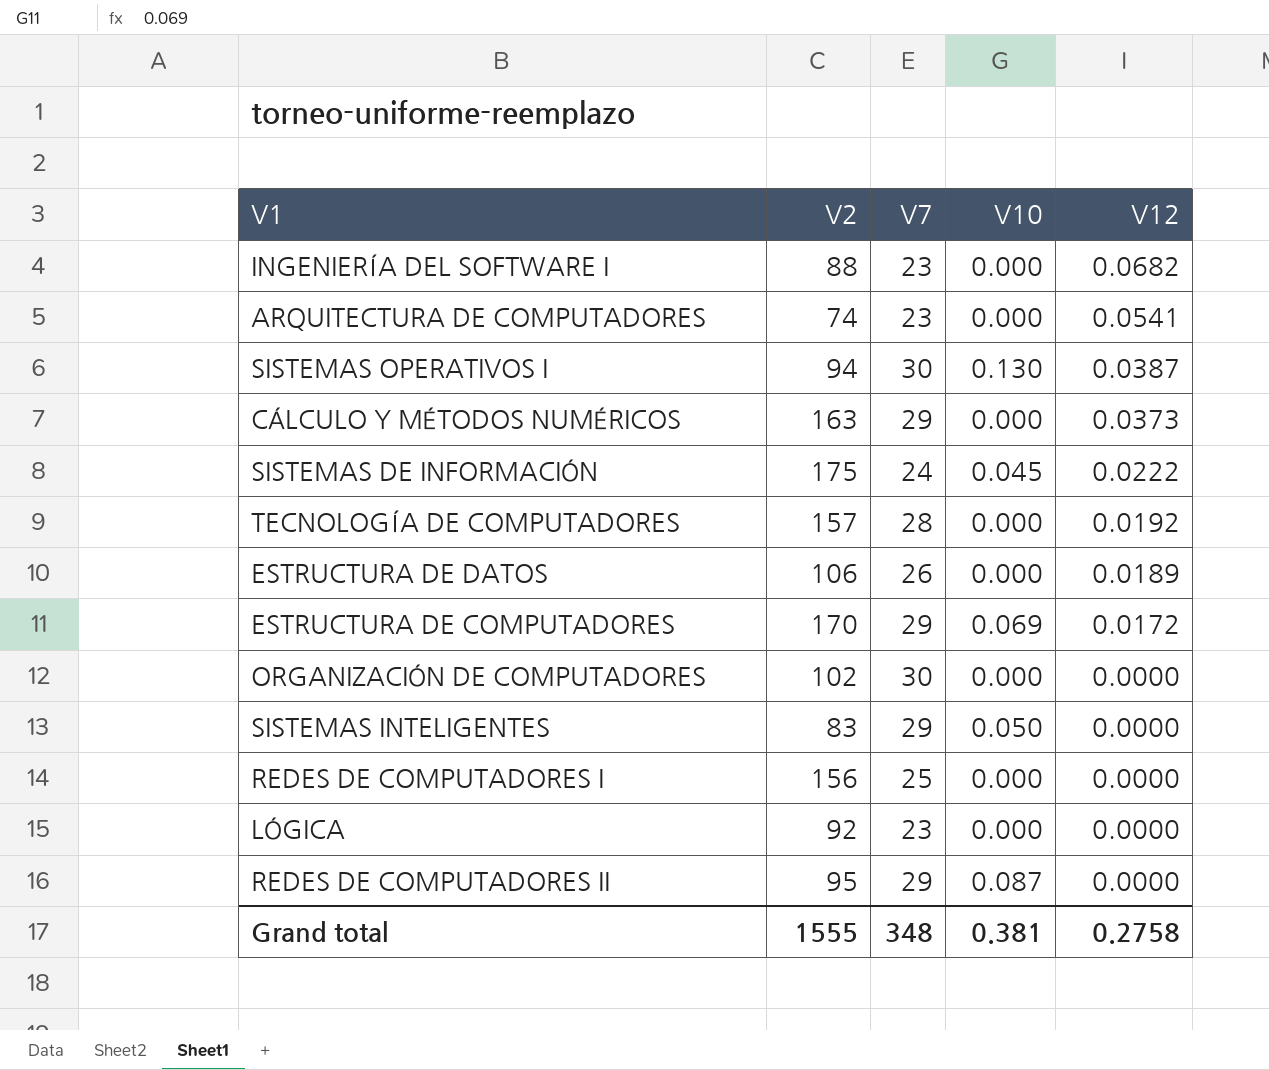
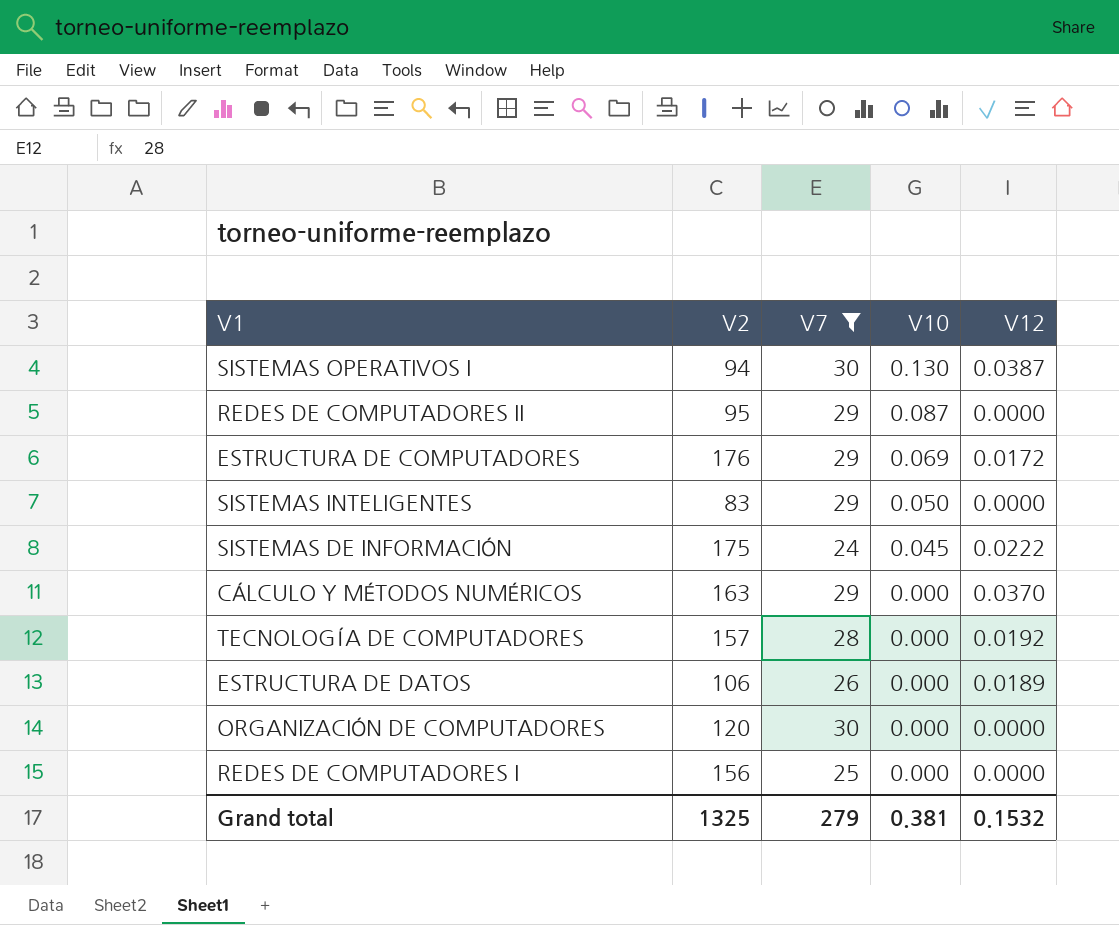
filter: none -> V7 != 23
row order: V12 descending -> V10 descending
ESTRUCTURA DE COMPUTADORES | V2: 170 -> 176
CÁLCULO Y MÉTODOS NUMÉRICOS | V12: 0.0373 -> 0.0370
ORGANIZACIÓN DE COMPUTADORES | V2: 102 -> 120
Grand total | V2: 1555 -> 1325
Grand total | V7: 348 -> 279
Grand total | V12: 0.2758 -> 0.1532

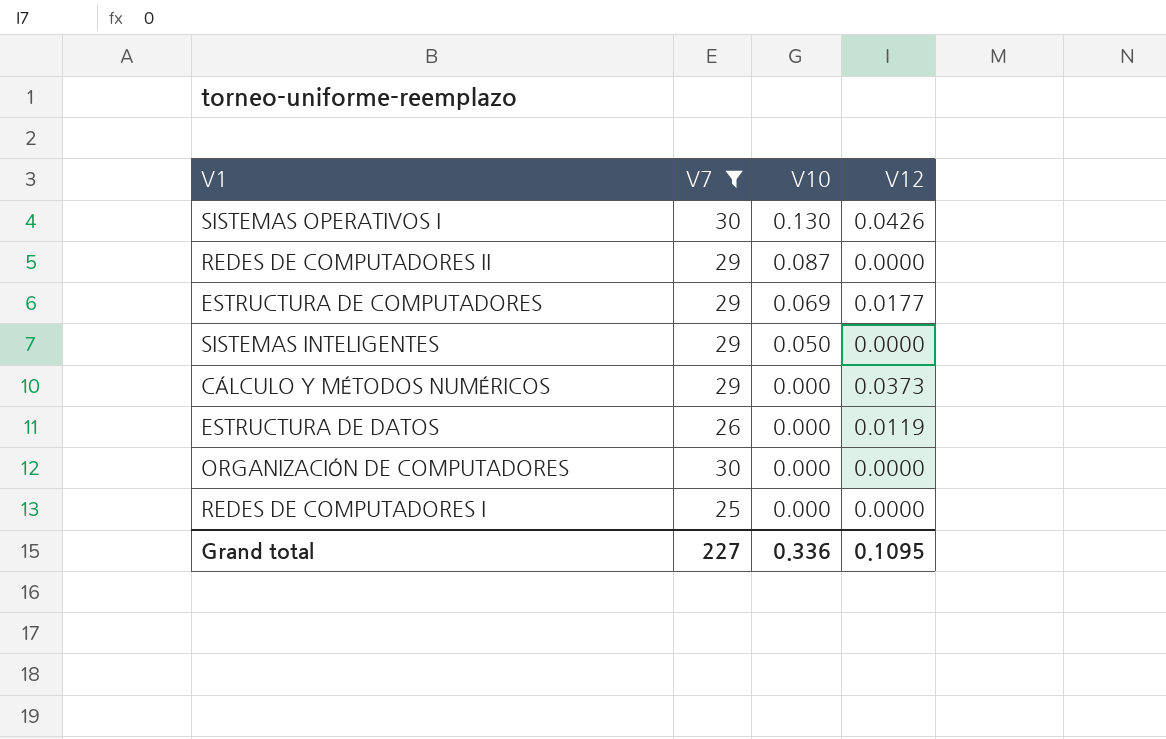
column V2 | position: 2 -> none
row SISTEMAS DE INFORMACIÓN: 175 | 24 | 0.045 | 0.0222 -> none
row TECNOLOGÍA DE COMPUTADORES: 157 | 28 | 0.000 | 0.0192 -> none
SISTEMAS OPERATIVOS I | V12: 0.0387 -> 0.0426
ESTRUCTURA DE COMPUTADORES | V12: 0.0172 -> 0.0177
CÁLCULO Y MÉTODOS NUMÉRICOS | V12: 0.0370 -> 0.0373
ESTRUCTURA DE DATOS | V12: 0.0189 -> 0.0119
Grand total | V7: 279 -> 227
Grand total | V10: 0.381 -> 0.336
Grand total | V12: 0.1532 -> 0.1095

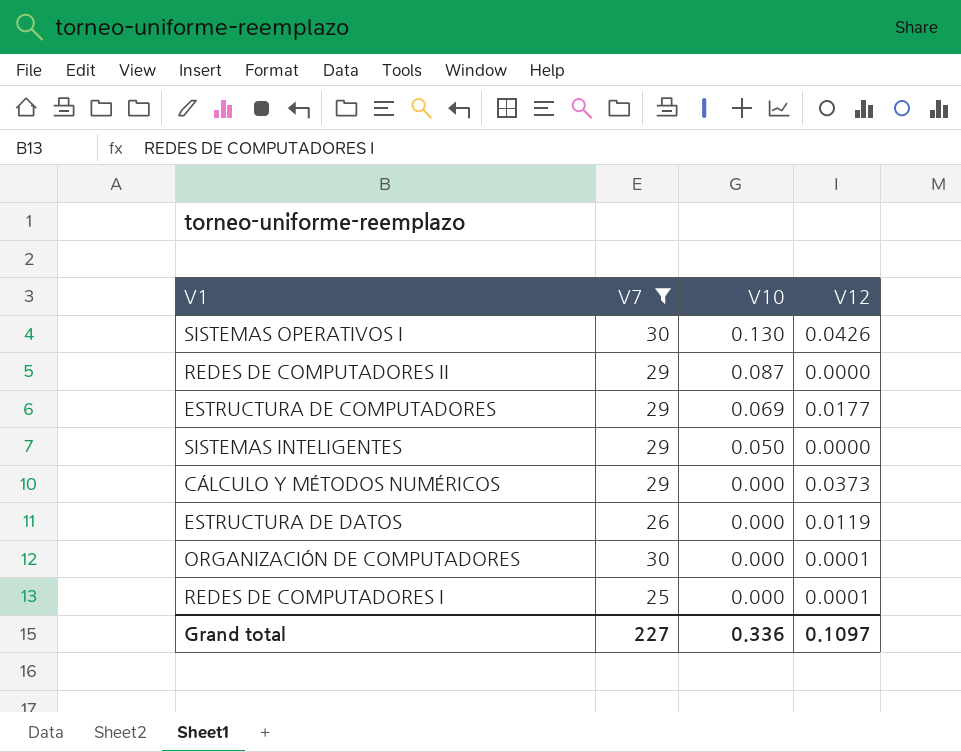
ORGANIZACIÓN DE COMPUTADORES | V12: 0.0000 -> 0.0001
REDES DE COMPUTADORES I | V12: 0.0000 -> 0.0001
Grand total | V12: 0.1095 -> 0.1097

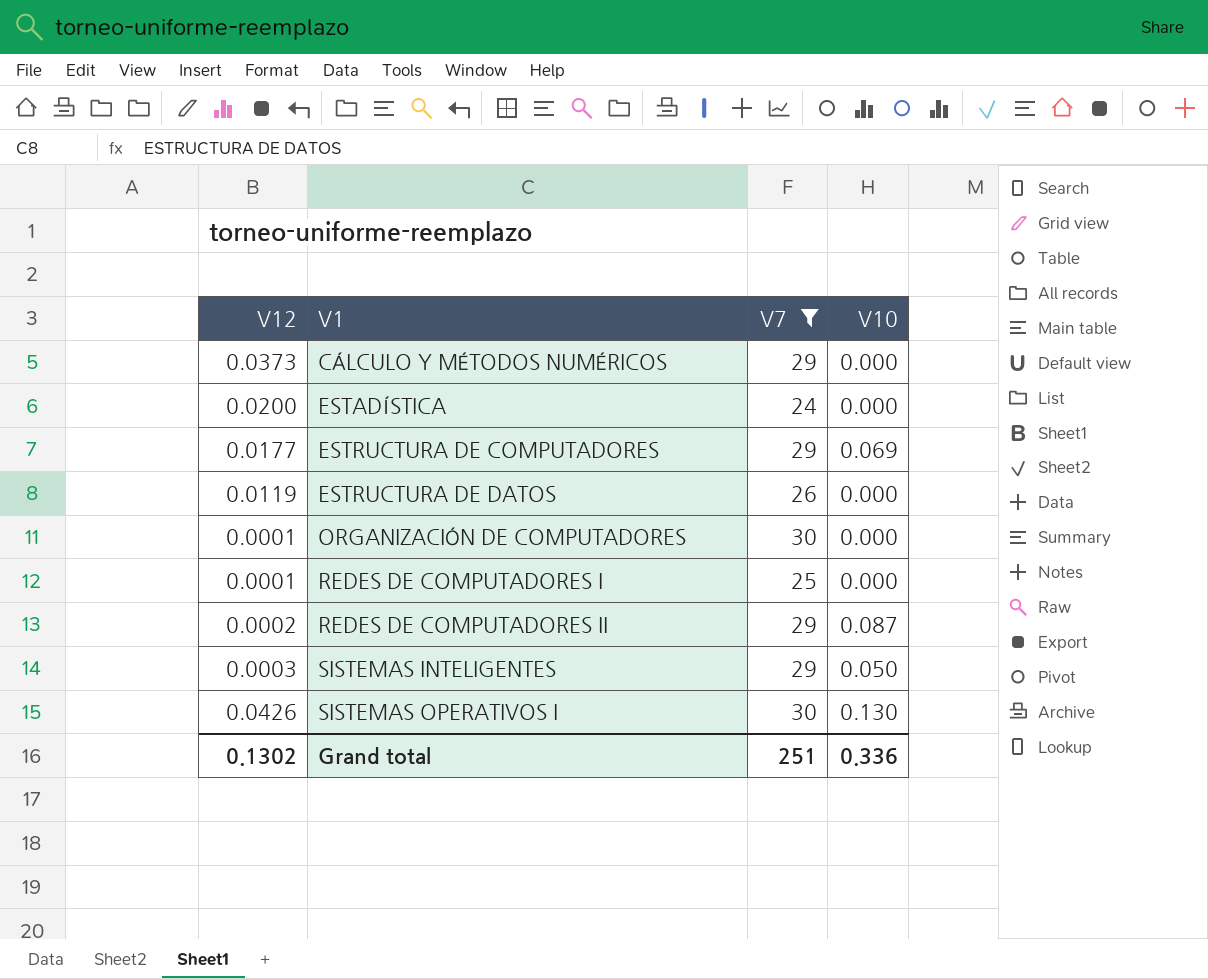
row order: V10 descending -> V1 ascending
column V12 | position: 4 -> 1
row ESTADÍSTICA: none -> 0.0200 | 24 | 0.000
REDES DE COMPUTADORES II | V12: 0.0000 -> 0.0002
SISTEMAS INTELIGENTES | V12: 0.0000 -> 0.0003
Grand total | V12: 0.1097 -> 0.1302
Grand total | V7: 227 -> 251

